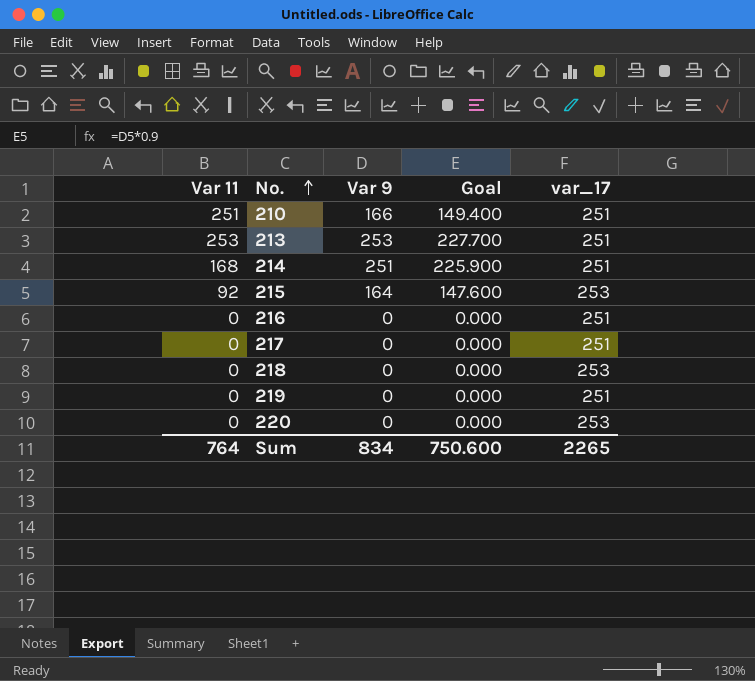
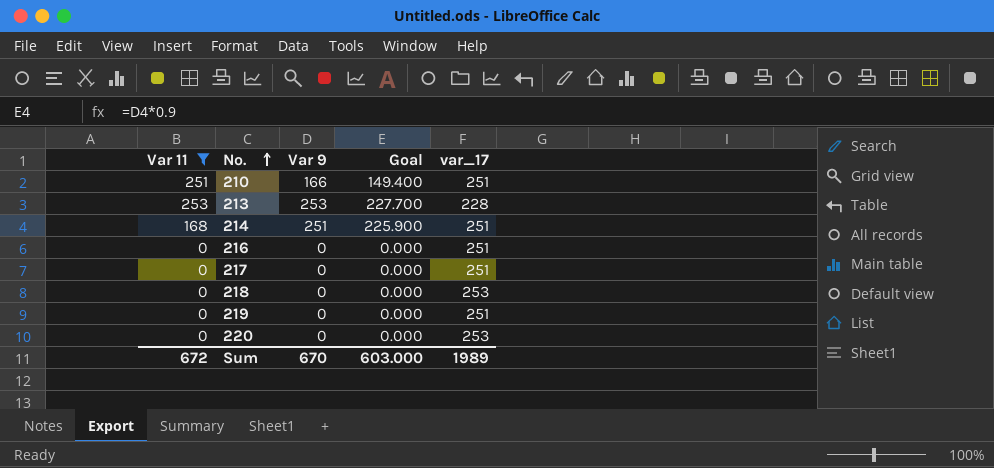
filter: none -> Var 11 != 92
213 | var_17: 251 -> 228
Sum | Var 11: 764 -> 672
Sum | Var 9: 834 -> 670
Sum | Goal: 750.600 -> 603.000
Sum | var_17: 2265 -> 1989

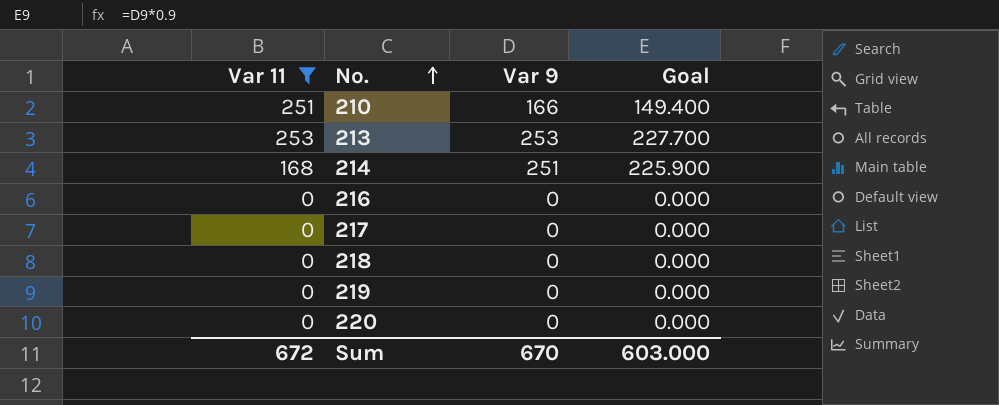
column var_17 | position: 5 -> none

